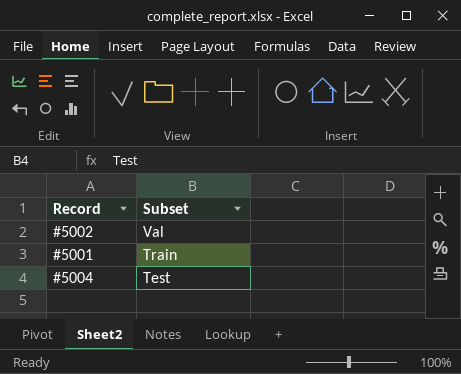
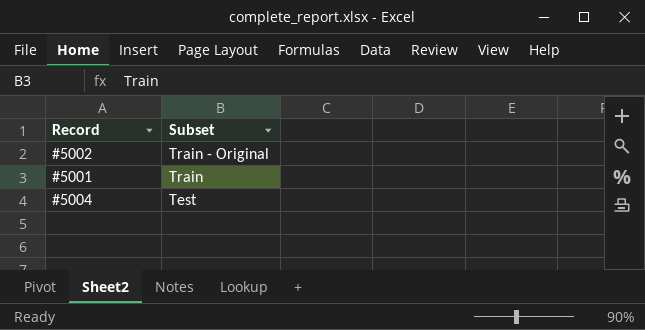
#5002 | Subset: Val -> Train - Original

